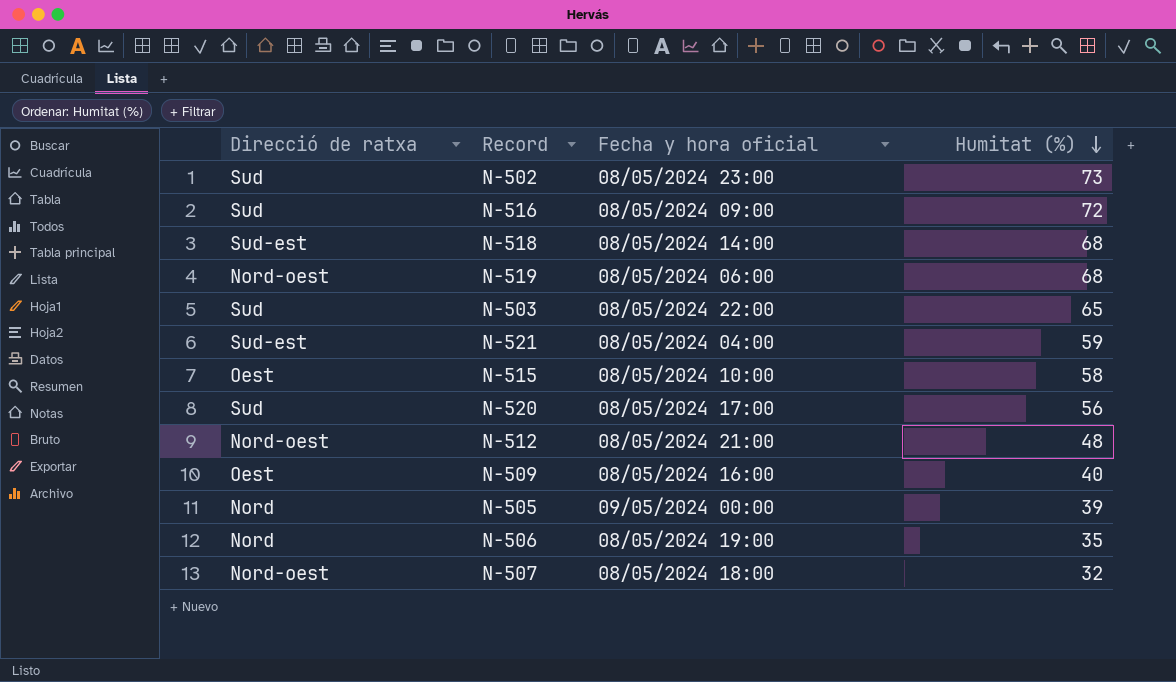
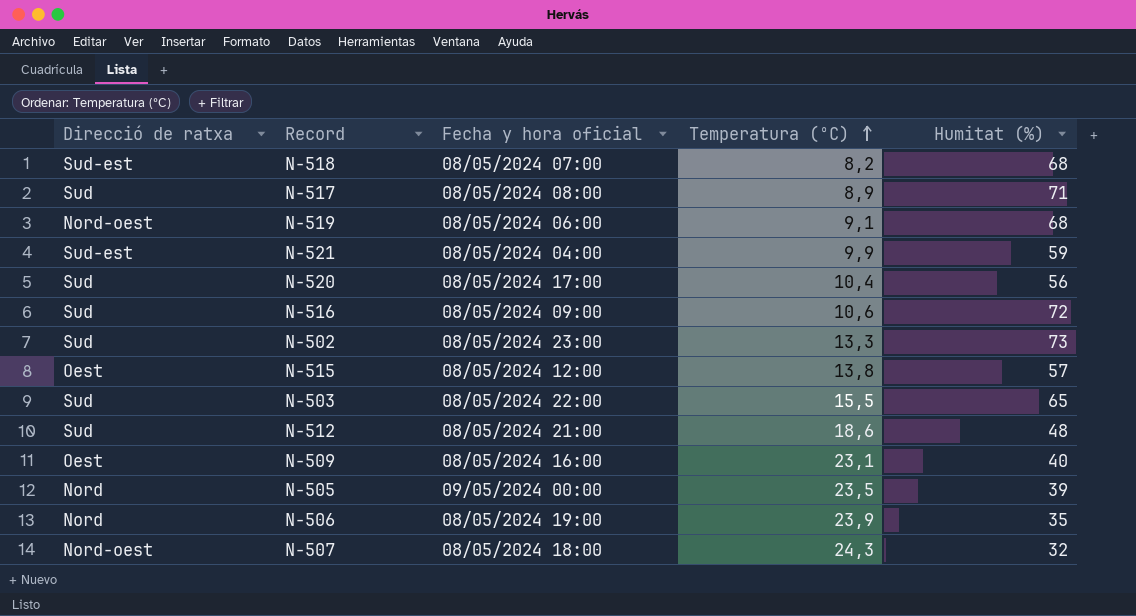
row order: Humitat (%) descending -> Temperatura (ºC) ascending
column Temperatura (ºC) | position: none -> 4
N-518 | Fecha y hora oficial: 08/05/2024 14:00 -> 08/05/2024 07:00
row N-517: none -> Sud | 08/05/2024 08:00 | 8,9 | 71
N-515 | Fecha y hora oficial: 08/05/2024 10:00 -> 08/05/2024 12:00
N-515 | Humitat (%): 58 -> 57
N-512 | Direcció de ratxa: Nord-oest -> Sud

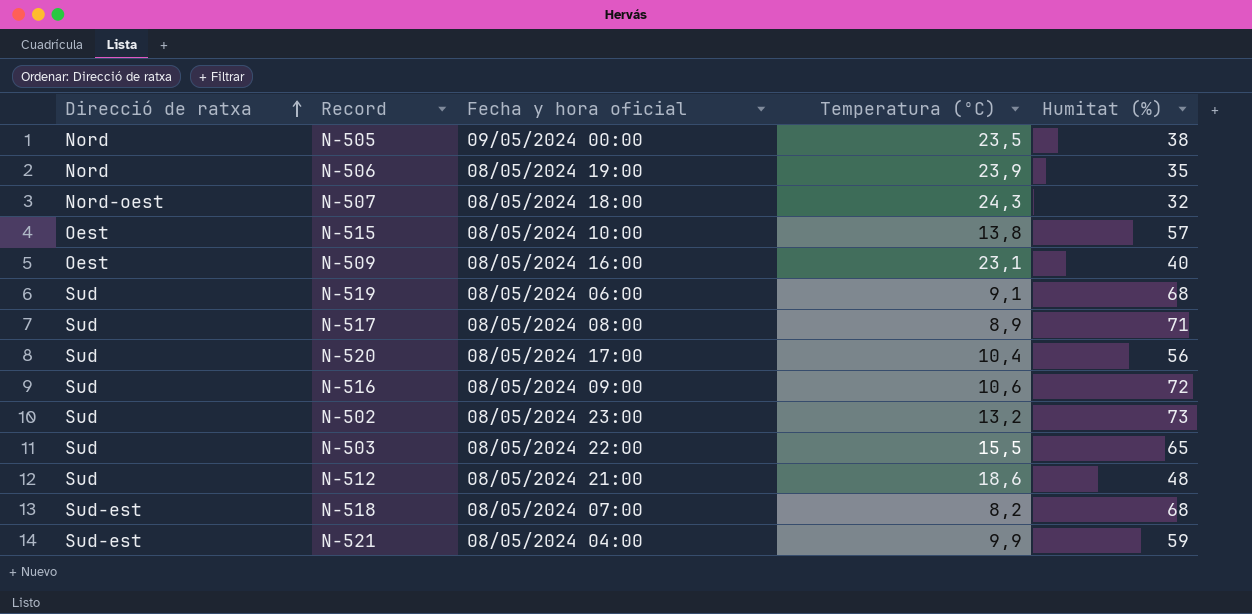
row order: Temperatura (ºC) ascending -> Direcció de ratxa ascending
N-505 | Humitat (%): 39 -> 38
N-515 | Fecha y hora oficial: 08/05/2024 12:00 -> 08/05/2024 10:00
N-519 | Direcció de ratxa: Nord-oest -> Sud
N-502 | Temperatura (ºC): 13,3 -> 13,2

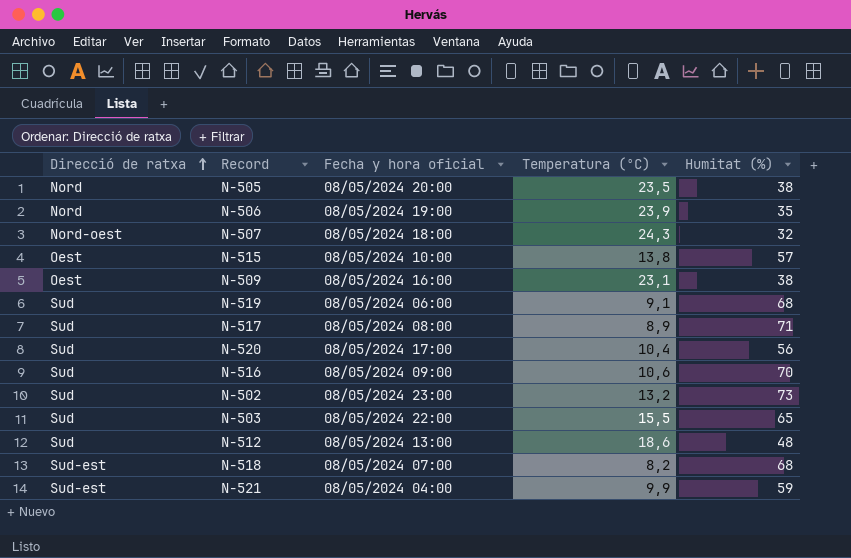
N-505 | Fecha y hora oficial: 09/05/2024 00:00 -> 08/05/2024 20:00
N-509 | Humitat (%): 40 -> 38
N-516 | Humitat (%): 72 -> 70
N-512 | Fecha y hora oficial: 08/05/2024 21:00 -> 08/05/2024 13:00

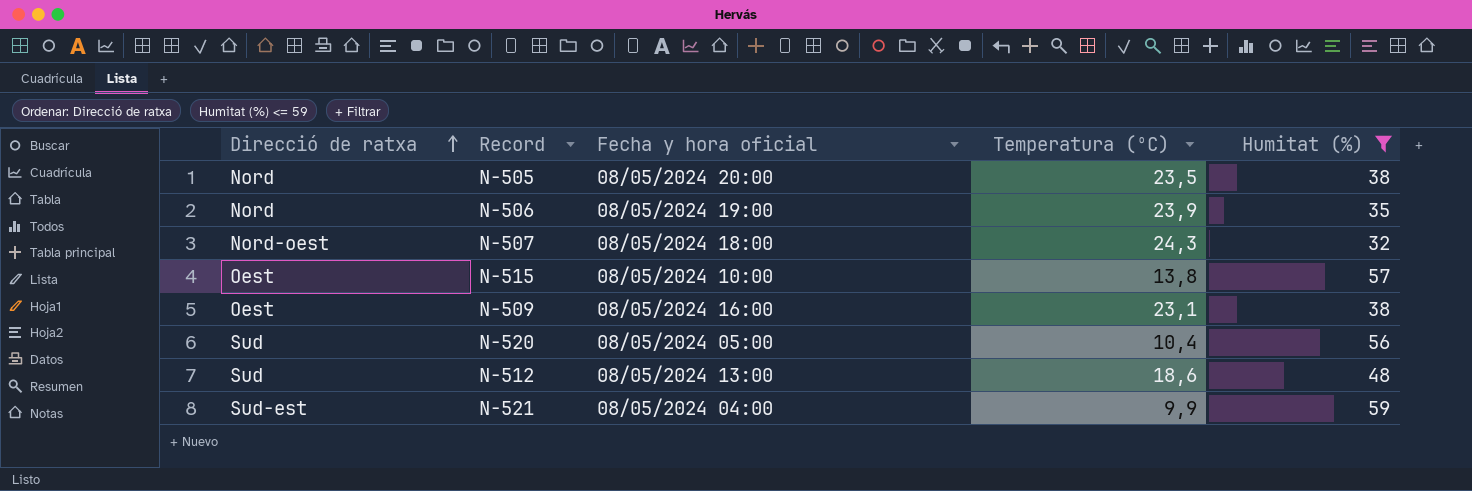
filter: none -> Humitat (%) <= 59
N-520 | Fecha y hora oficial: 08/05/2024 17:00 -> 08/05/2024 05:00

